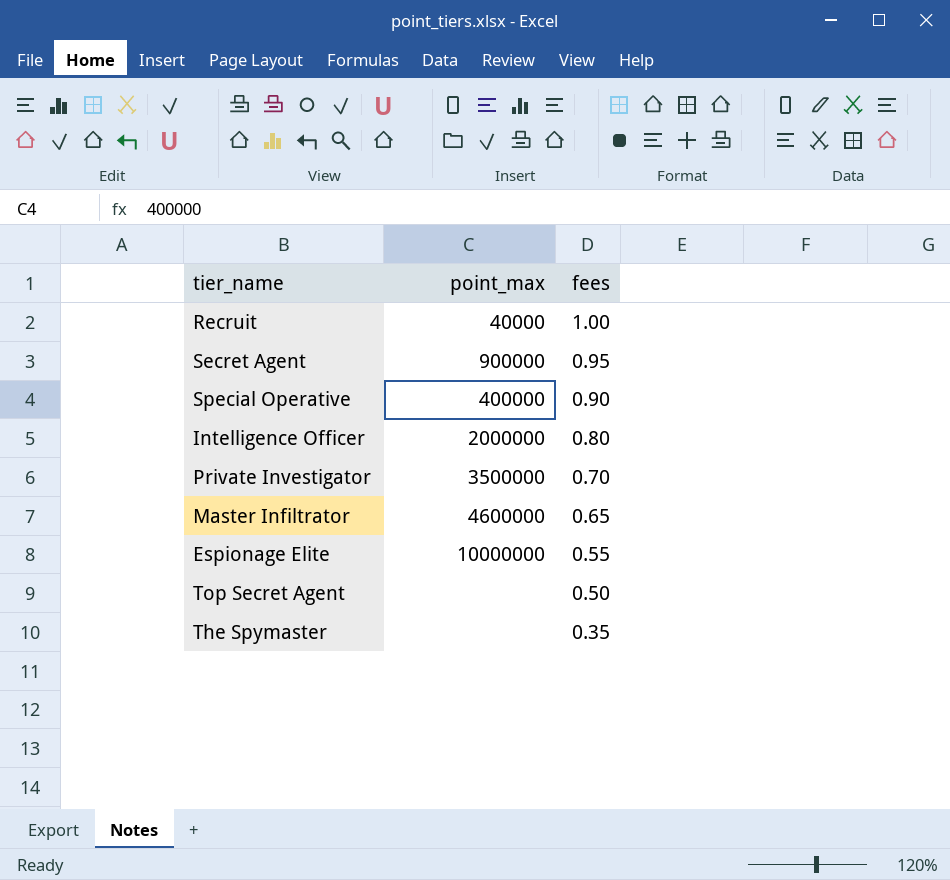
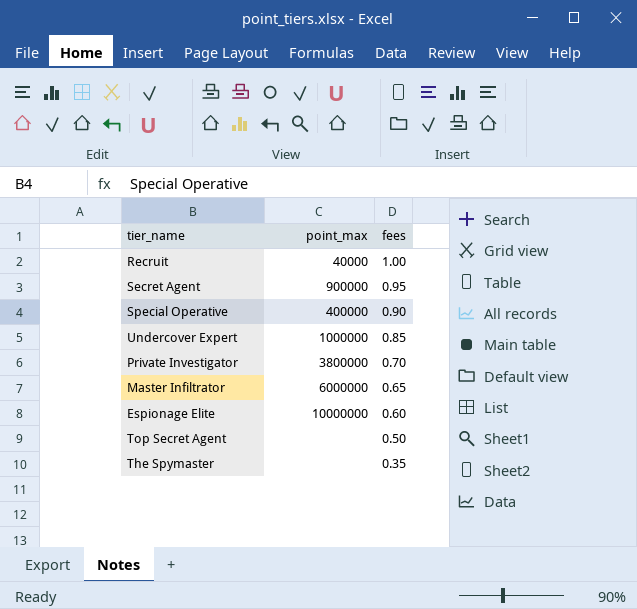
row Intelligence Officer: 2000000 | 0.80 -> none
row Undercover Expert: none -> 1000000 | 0.85
Private Investigator | point_max: 3500000 -> 3800000
Master Infiltrator | point_max: 4600000 -> 6000000
Espionage Elite | fees: 0.55 -> 0.60

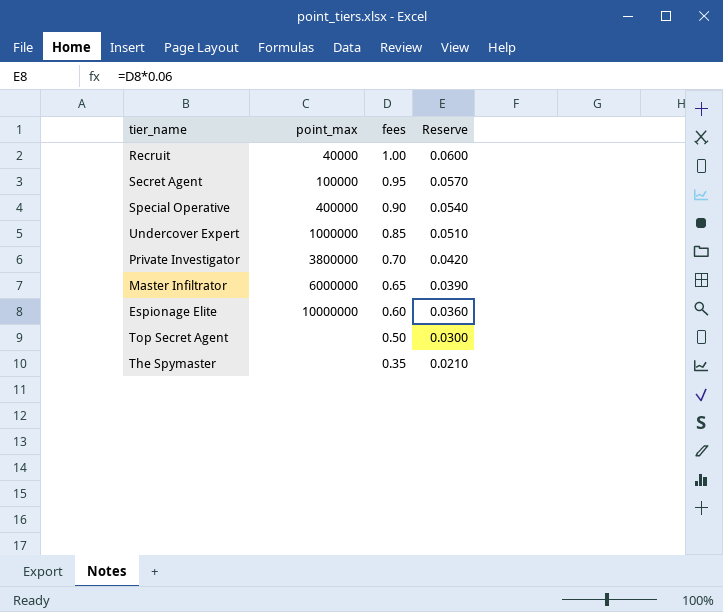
column Reserve | formula: none -> [fees] * 0.06
Secret Agent | point_max: 900000 -> 100000

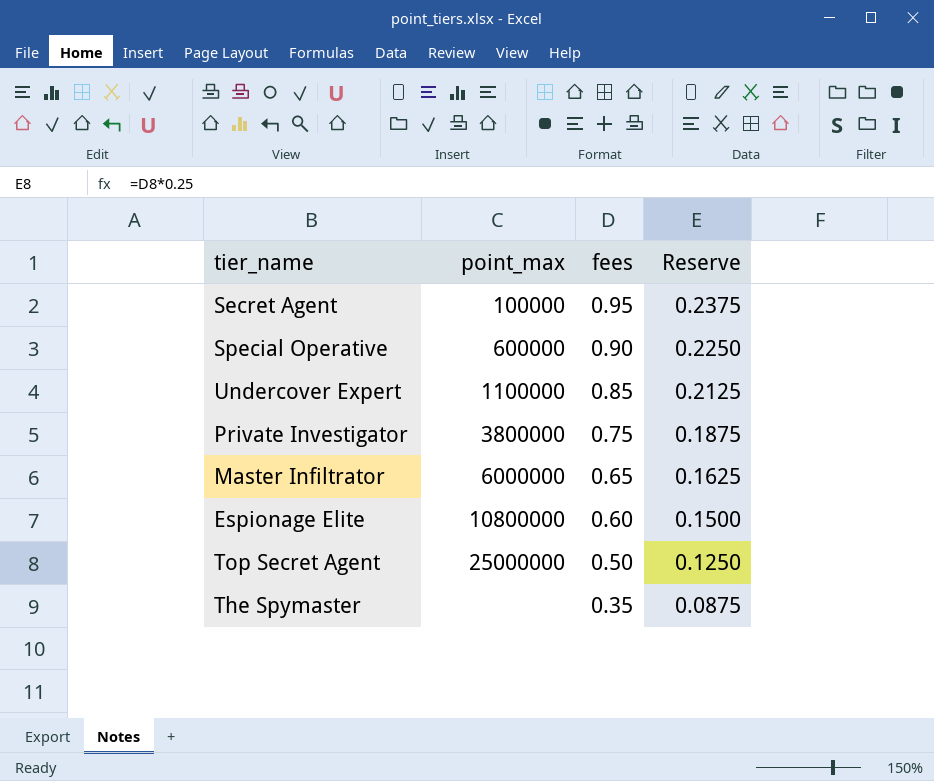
column Reserve | formula: [fees] * 0.06 -> [fees] * 0.25
row Recruit: 40000 | 1.00 | 0.0600 -> none
Special Operative | point_max: 400000 -> 600000
Undercover Expert | point_max: 1000000 -> 1100000
Private Investigator | fees: 0.70 -> 0.75
Espionage Elite | point_max: 10000000 -> 10800000
Top Secret Agent | point_max: none -> 25000000

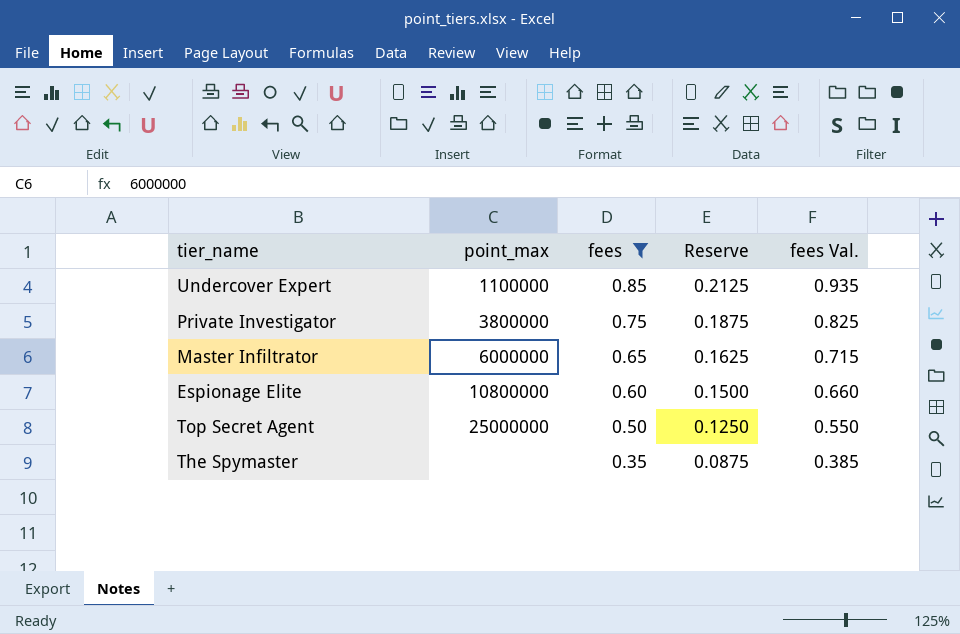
filter: none -> fees <= 0.85
column fees Val. | formula: none -> [fees] * 1.1

